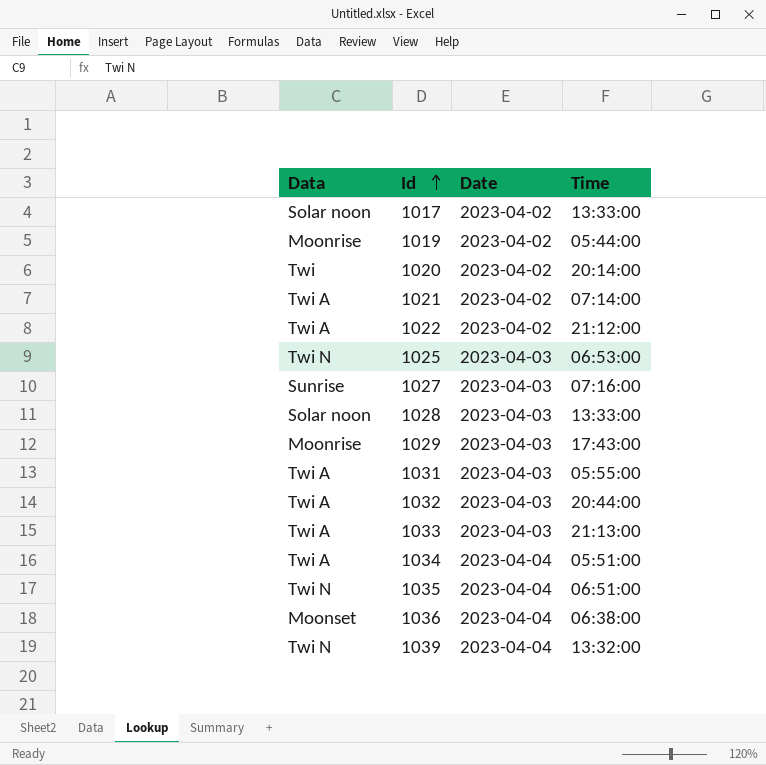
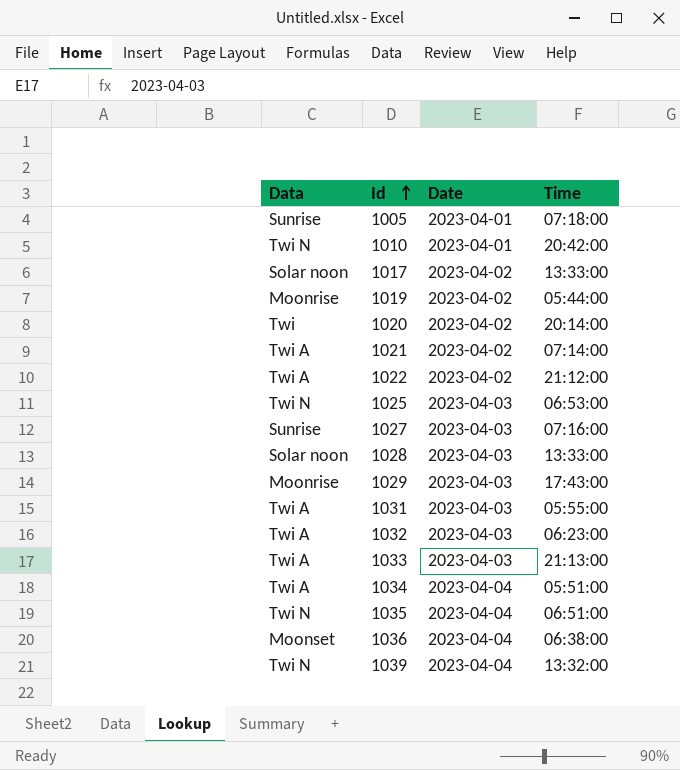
row 1005: none -> Sunrise | 2023-04-01 | 07:18:00
row 1010: none -> Twi N | 2023-04-01 | 20:42:00
1032 | Time: 20:44:00 -> 06:23:00

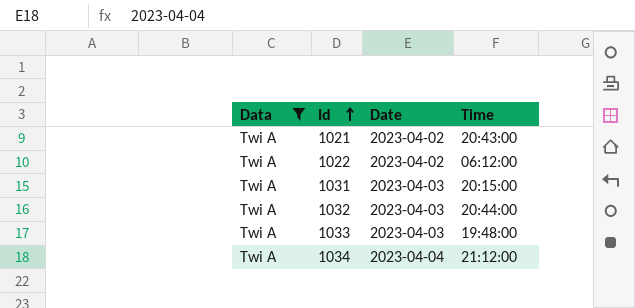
filter: none -> Data = Twi A
1021 | Time: 07:14:00 -> 20:43:00
1022 | Time: 21:12:00 -> 06:12:00
1031 | Time: 05:55:00 -> 20:15:00
1032 | Time: 06:23:00 -> 20:44:00
1033 | Time: 21:13:00 -> 19:48:00
1034 | Time: 05:51:00 -> 21:12:00

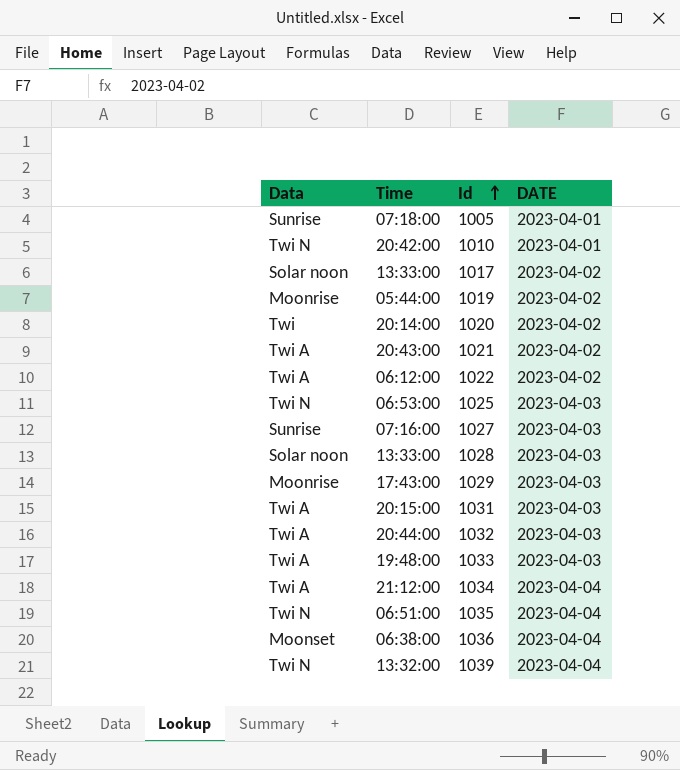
filter: Data = Twi A -> none
column Time | position: 4 -> 2
column name: Date -> DATE

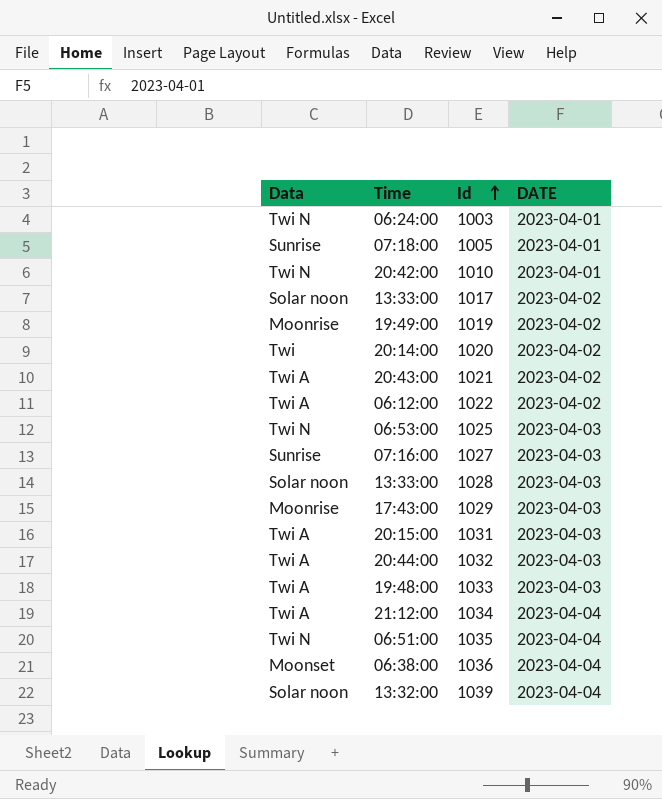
row 1003: none -> Twi N | 06:24:00 | 2023-04-01
1019 | Time: 05:44:00 -> 19:49:00
1039 | Data: Twi N -> Solar noon

